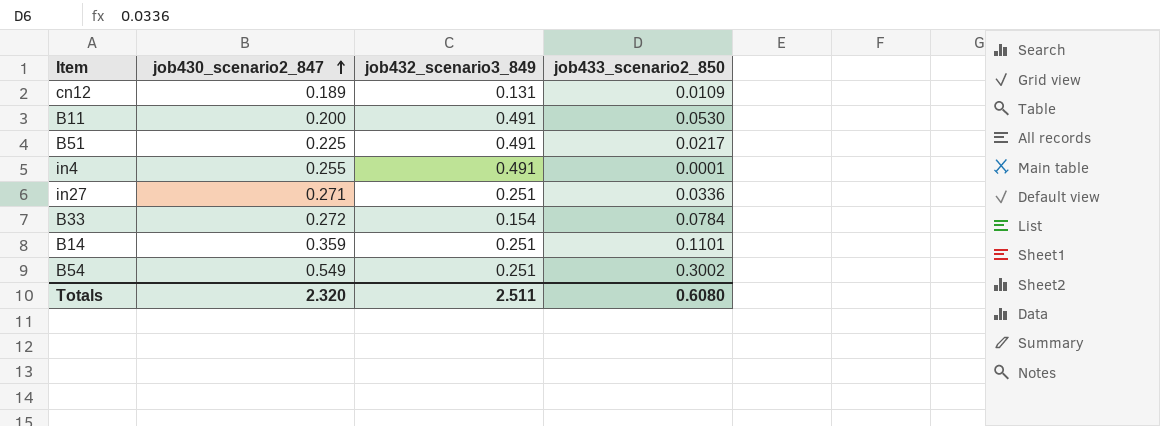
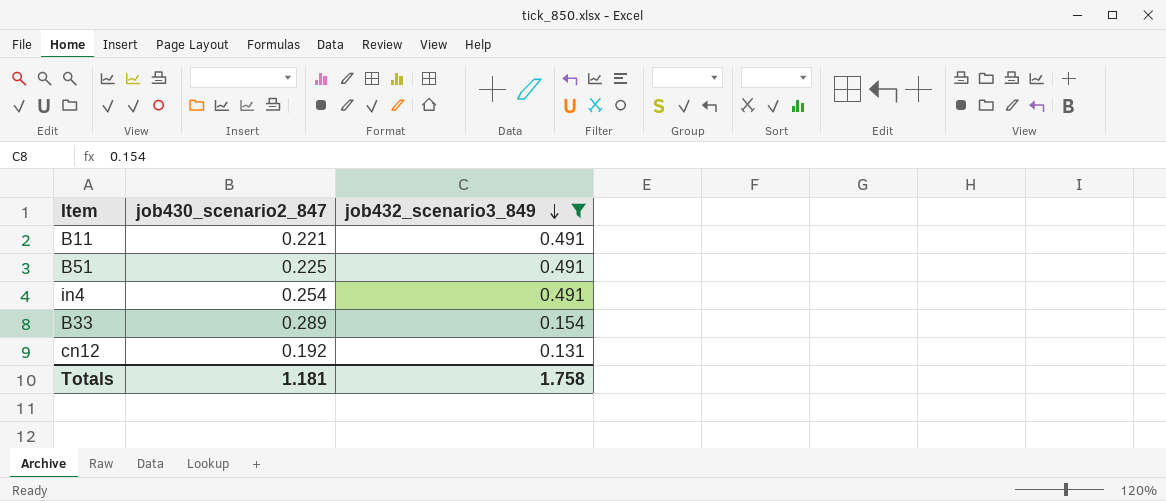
filter: none -> job432_scenario3_849 != 0.251
row order: job430_scenario2_847 ascending -> job432_scenario3_849 descending
column job433_scenario2_850 | position: 4 -> none
B11 | job430_scenario2_847: 0.200 -> 0.221
in4 | job430_scenario2_847: 0.255 -> 0.254
B33 | job430_scenario2_847: 0.272 -> 0.289
cn12 | job430_scenario2_847: 0.189 -> 0.192
Totals | job430_scenario2_847: 2.320 -> 1.181
Totals | job432_scenario3_849: 2.511 -> 1.758

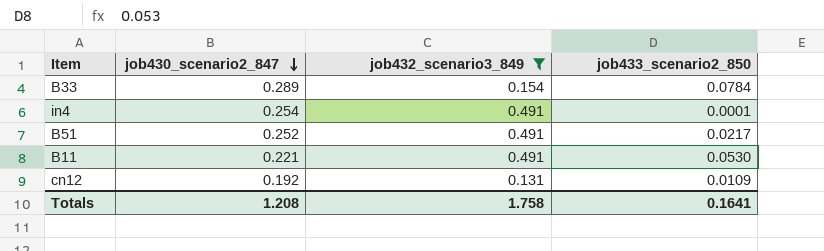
row order: job432_scenario3_849 descending -> job430_scenario2_847 descending
column job433_scenario2_850 | position: none -> 4
B51 | job430_scenario2_847: 0.225 -> 0.252
Totals | job430_scenario2_847: 1.181 -> 1.208

